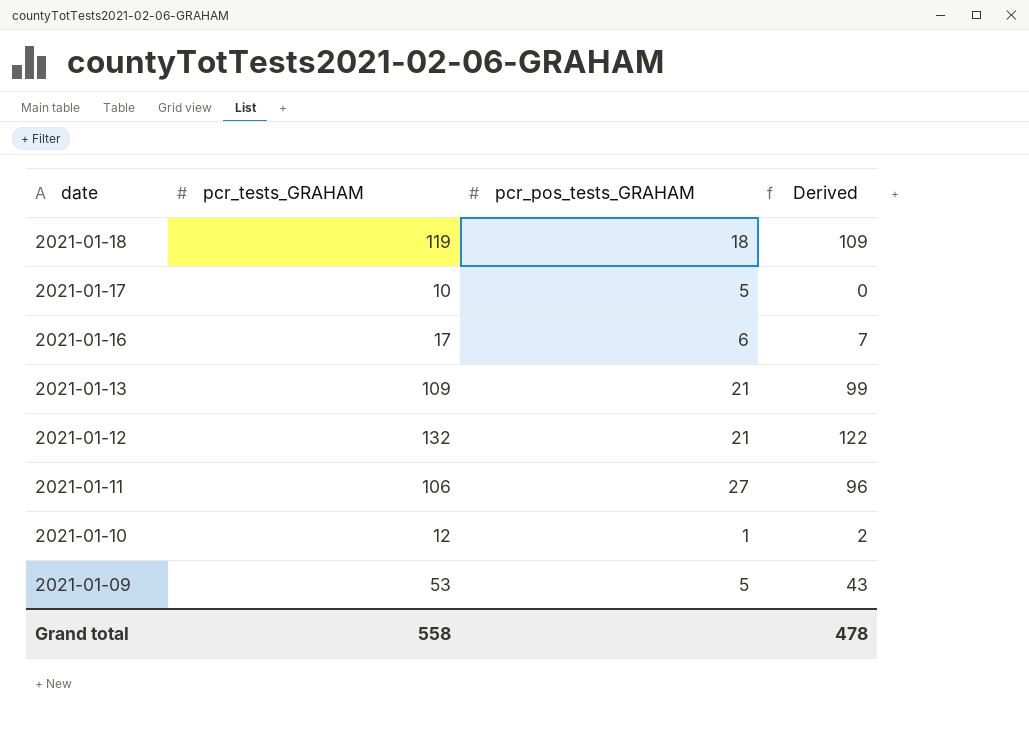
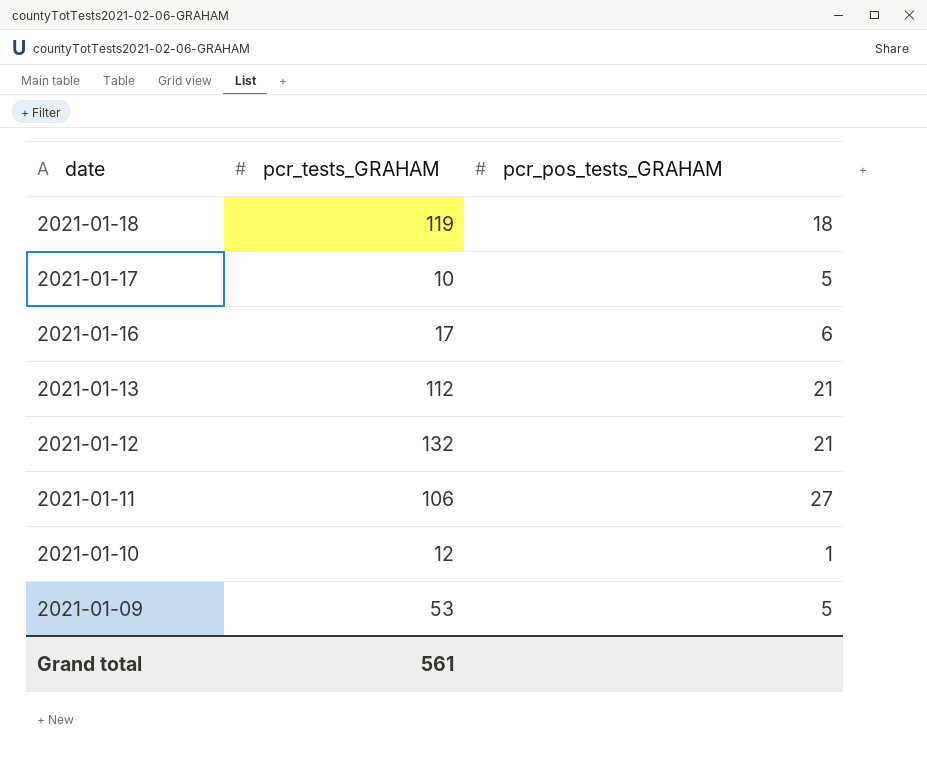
column Derived | formula: [pcr_tests_GRAHAM] - 10 -> none
2021-01-13 | pcr_tests_GRAHAM: 109 -> 112
Grand total | pcr_tests_GRAHAM: 558 -> 561

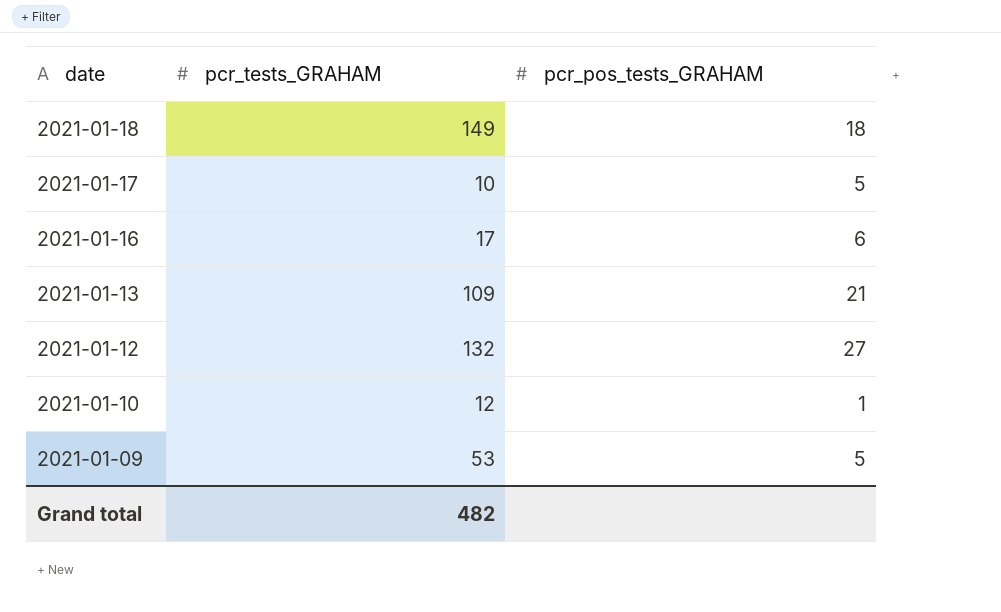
row 2021-01-11: 106 | 27 -> none
2021-01-18 | pcr_tests_GRAHAM: 119 -> 149
2021-01-13 | pcr_tests_GRAHAM: 112 -> 109
2021-01-12 | pcr_pos_tests_GRAHAM: 21 -> 27
Grand total | pcr_tests_GRAHAM: 561 -> 482

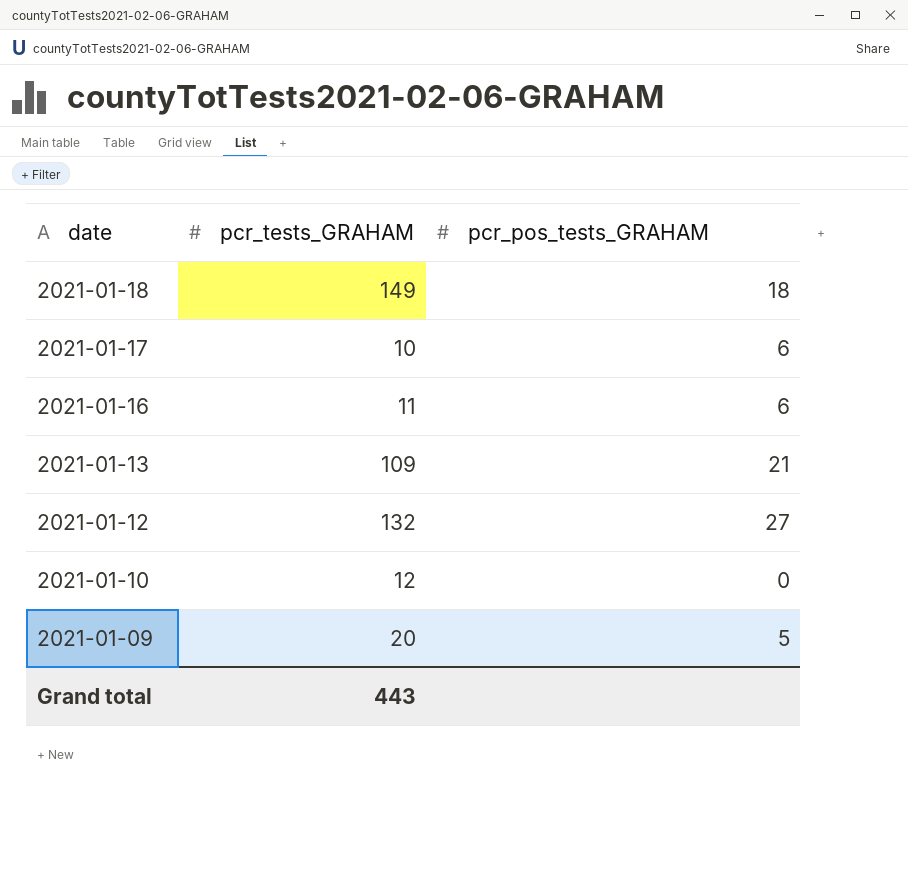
2021-01-17 | pcr_pos_tests_GRAHAM: 5 -> 6
2021-01-16 | pcr_tests_GRAHAM: 17 -> 11
2021-01-10 | pcr_pos_tests_GRAHAM: 1 -> 0
2021-01-09 | pcr_tests_GRAHAM: 53 -> 20
Grand total | pcr_tests_GRAHAM: 482 -> 443

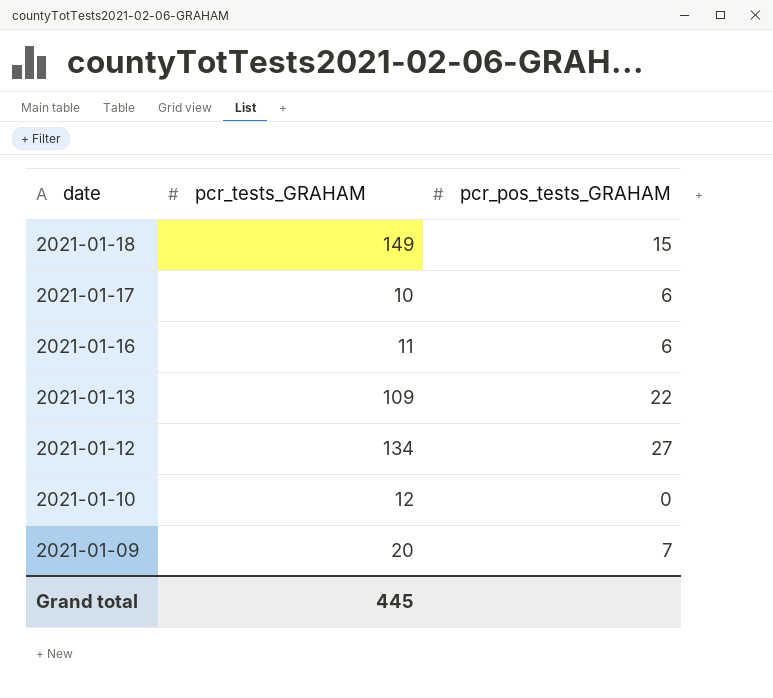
2021-01-18 | pcr_pos_tests_GRAHAM: 18 -> 15
2021-01-13 | pcr_pos_tests_GRAHAM: 21 -> 22
2021-01-12 | pcr_tests_GRAHAM: 132 -> 134
2021-01-09 | pcr_pos_tests_GRAHAM: 5 -> 7
Grand total | pcr_tests_GRAHAM: 443 -> 445

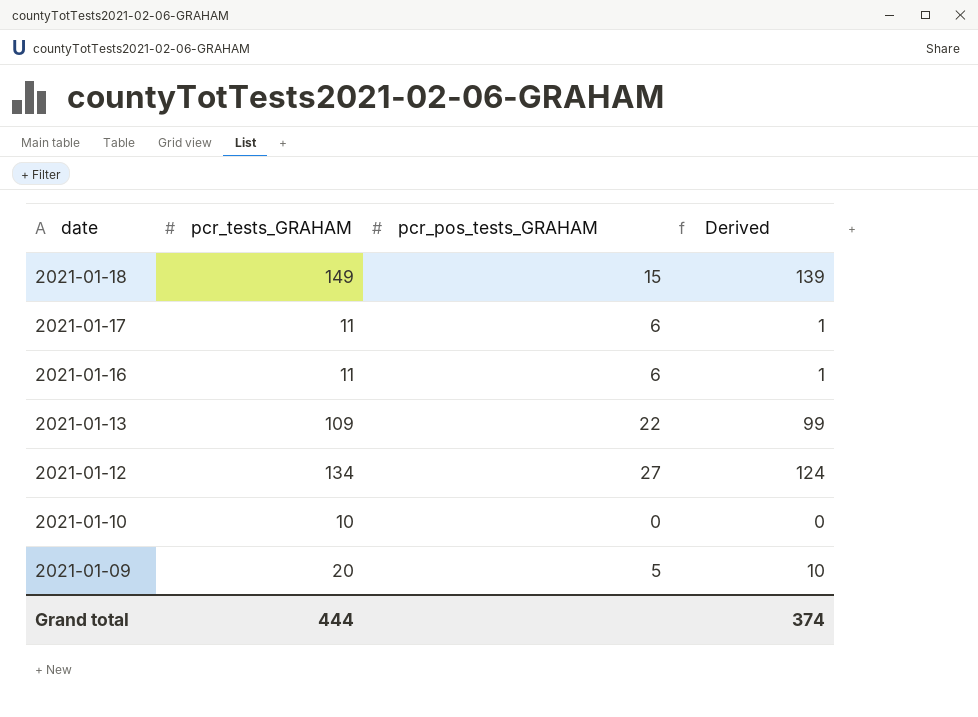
column Derived | formula: none -> [pcr_tests_GRAHAM] - 10
2021-01-17 | pcr_tests_GRAHAM: 10 -> 11
2021-01-10 | pcr_tests_GRAHAM: 12 -> 10
2021-01-09 | pcr_pos_tests_GRAHAM: 7 -> 5
Grand total | pcr_tests_GRAHAM: 445 -> 444

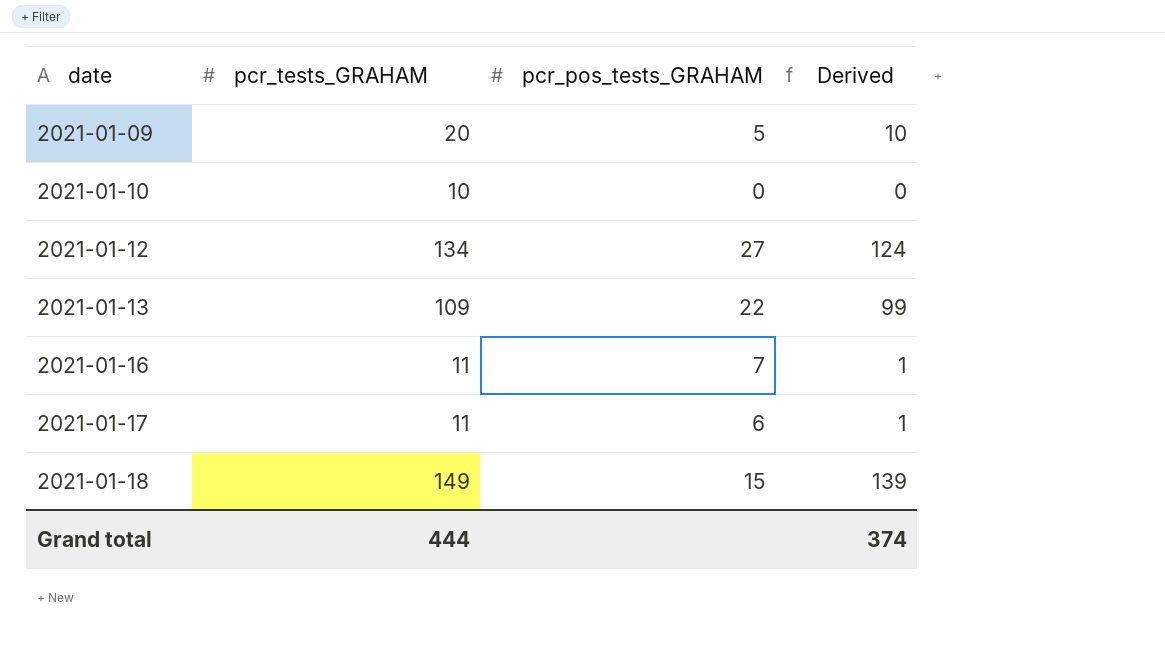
row order: date descending -> date ascending
2021-01-16 | pcr_pos_tests_GRAHAM: 6 -> 7

